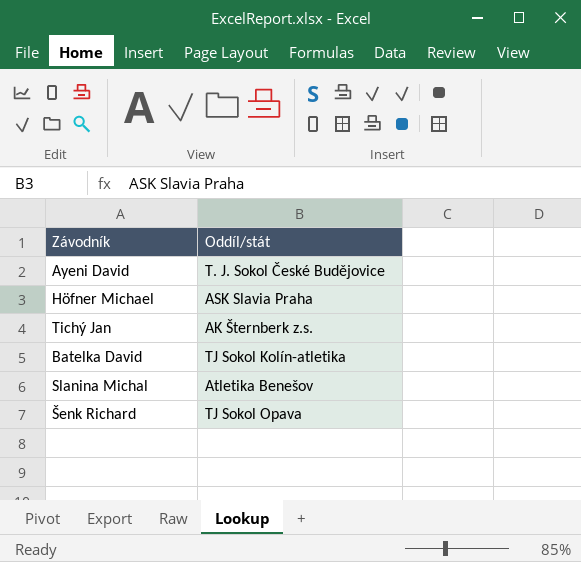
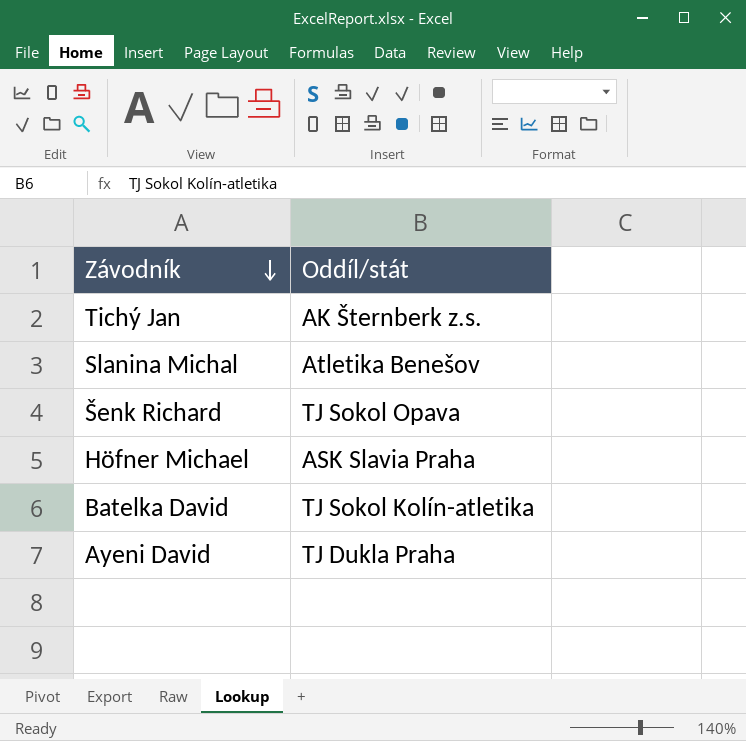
row order: none -> Závodník descending
Ayeni David | Oddíl/stát: T. J. Sokol České Budějovice -> TJ Dukla Praha

